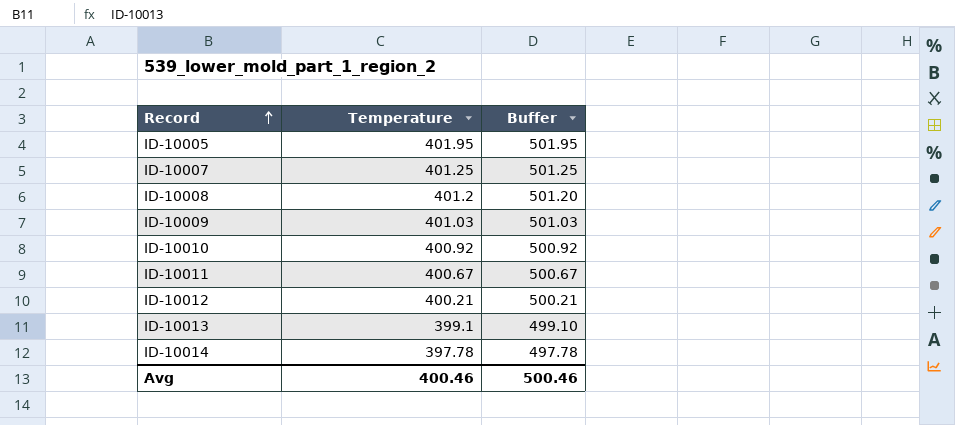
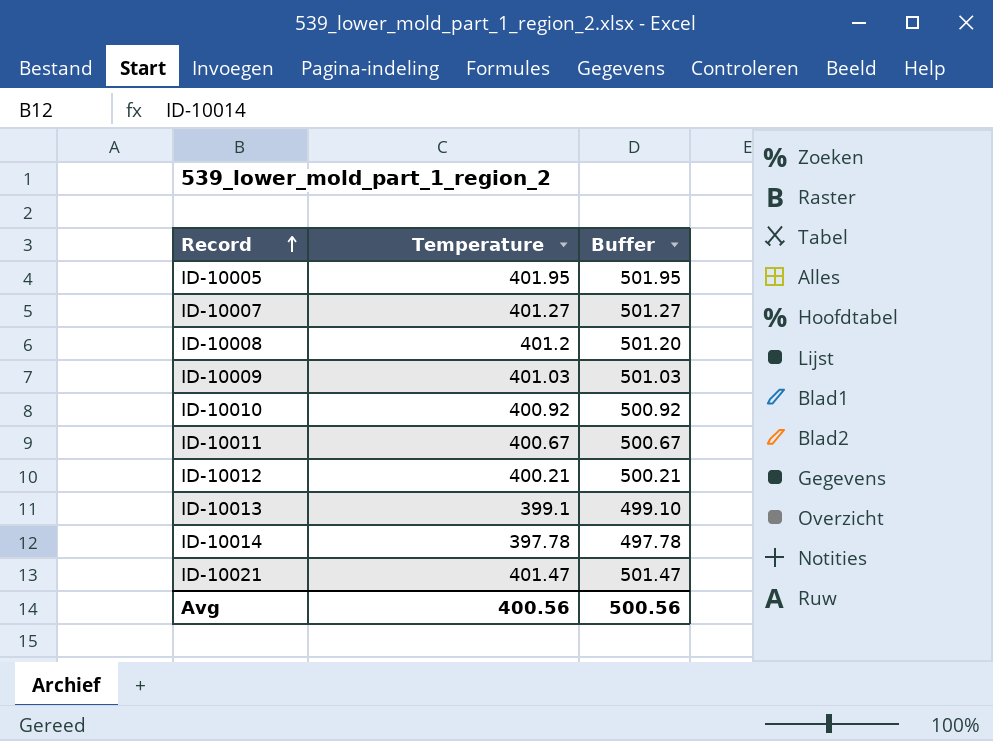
ID-10007 | Temperature: 401.25 -> 401.27
ID-10007 | Buffer: 501.25 -> 501.27
row ID-10021: none -> 401.47 | 501.47
Avg | Temperature: 400.46 -> 400.56
Avg | Buffer: 500.46 -> 500.56

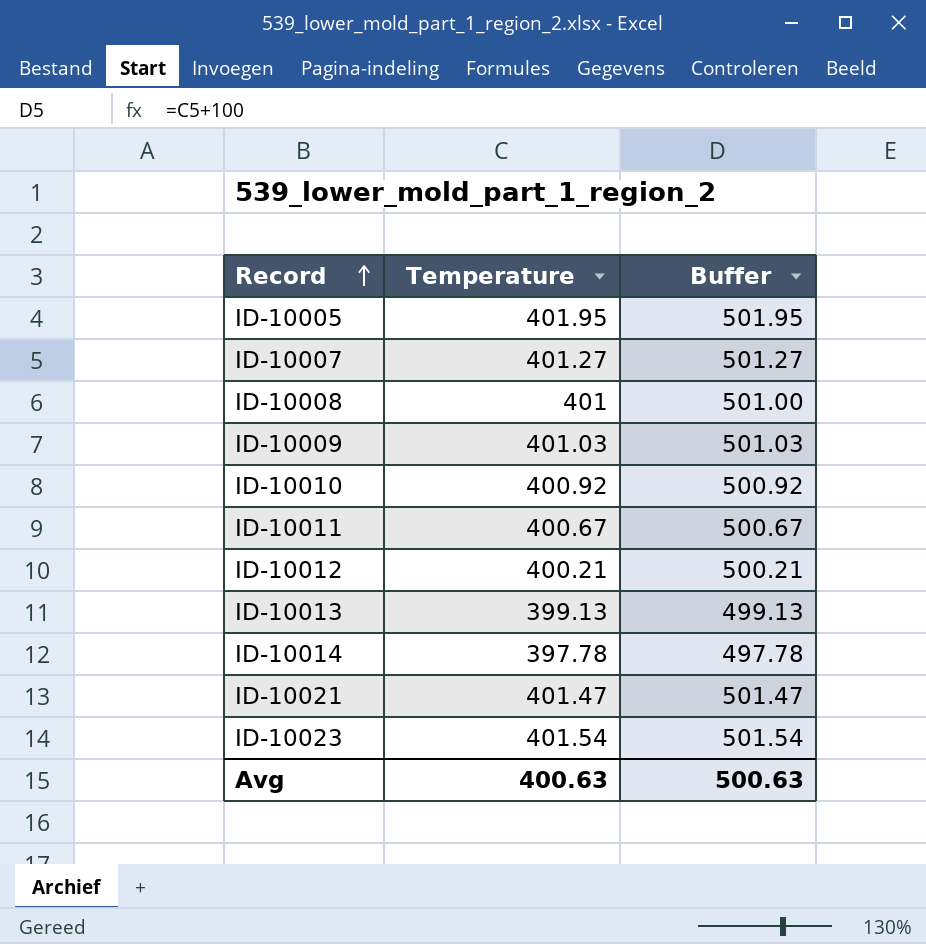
ID-10008 | Temperature: 401.2 -> 401
ID-10008 | Buffer: 501.20 -> 501.00
ID-10013 | Temperature: 399.1 -> 399.13
ID-10013 | Buffer: 499.10 -> 499.13
row ID-10023: none -> 401.54 | 501.54
Avg | Temperature: 400.56 -> 400.63
Avg | Buffer: 500.56 -> 500.63

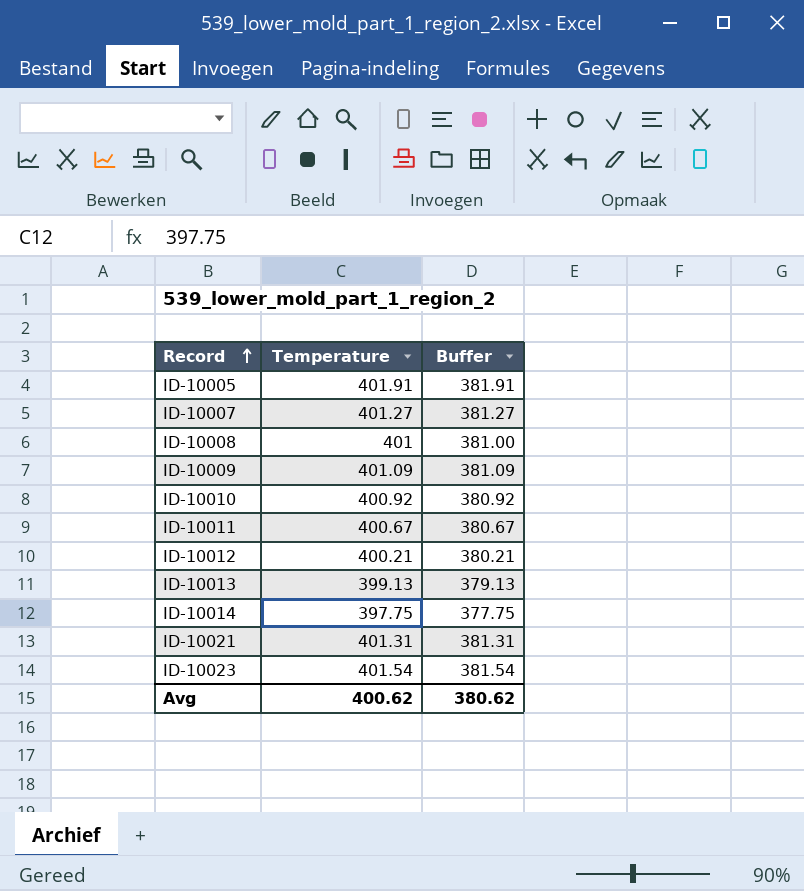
column Buffer | formula: [Temperature] + 100 -> [Temperature] - 20
ID-10005 | Temperature: 401.95 -> 401.91
ID-10009 | Temperature: 401.03 -> 401.09
ID-10014 | Temperature: 397.78 -> 397.75
ID-10021 | Temperature: 401.47 -> 401.31
Avg | Temperature: 400.63 -> 400.62
Avg | Buffer: 500.63 -> 380.62

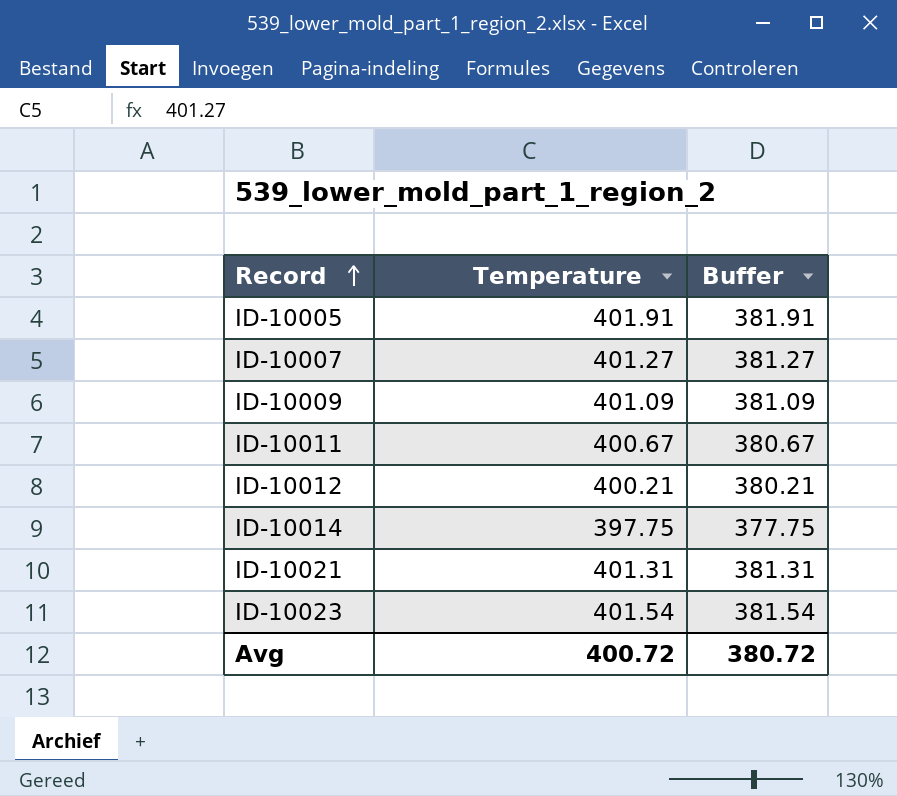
row ID-10008: 401 | 381.00 -> none
row ID-10010: 400.92 | 380.92 -> none
row ID-10013: 399.13 | 379.13 -> none
Avg | Temperature: 400.62 -> 400.72
Avg | Buffer: 380.62 -> 380.72

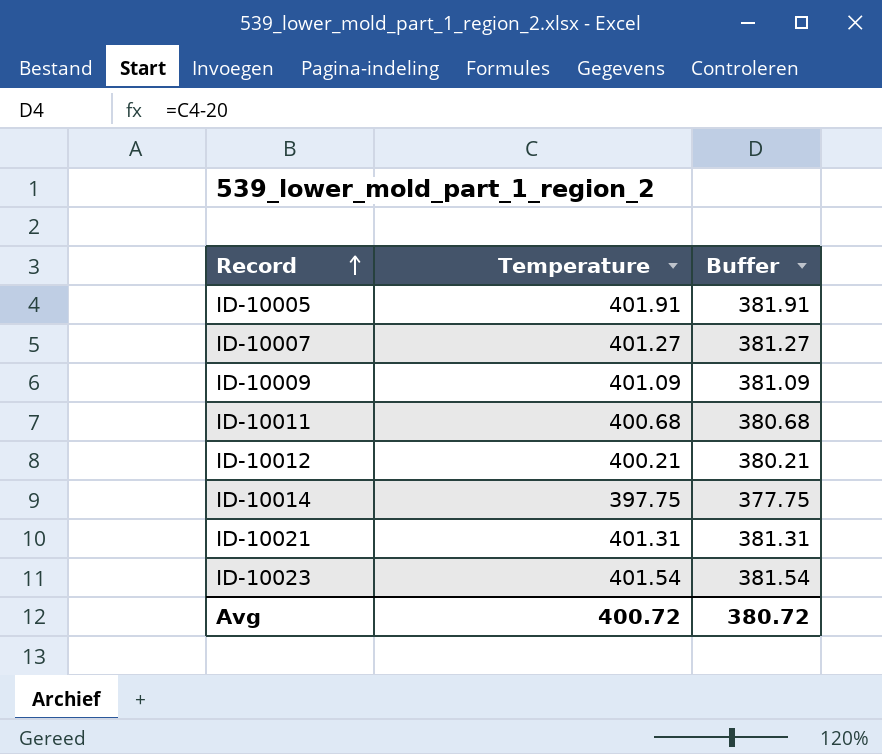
ID-10011 | Temperature: 400.67 -> 400.68
ID-10011 | Buffer: 380.67 -> 380.68

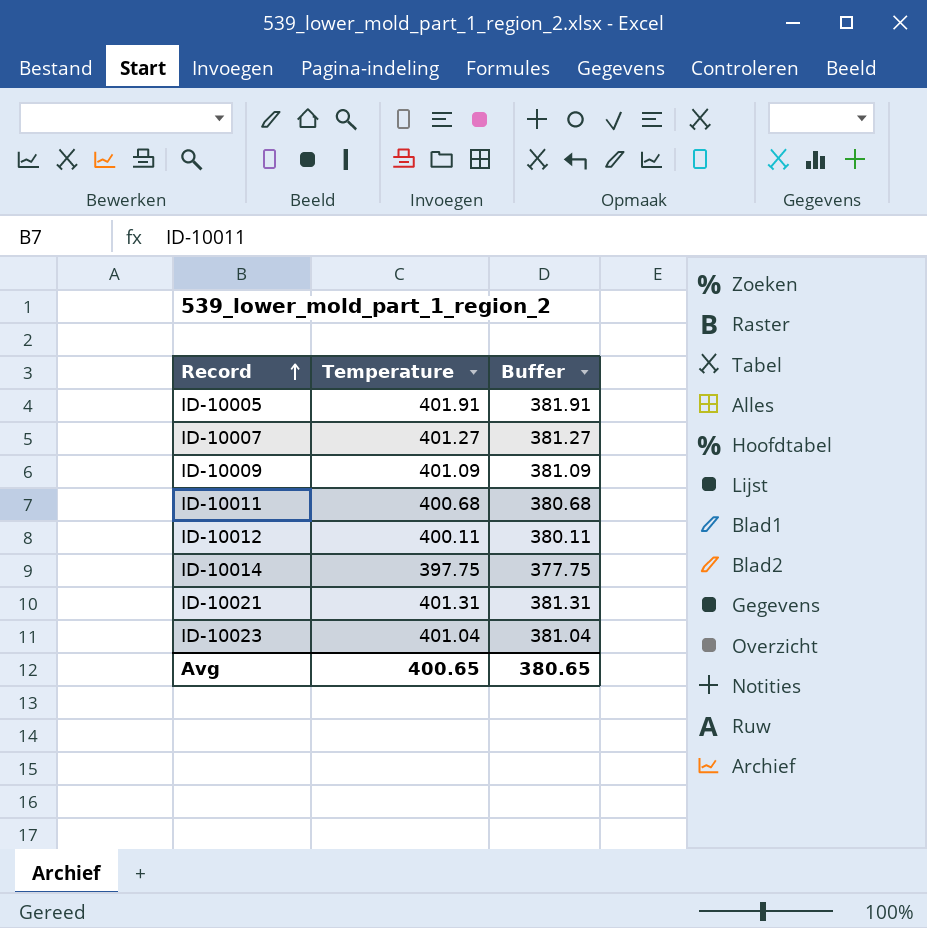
ID-10012 | Temperature: 400.21 -> 400.11
ID-10012 | Buffer: 380.21 -> 380.11
ID-10023 | Temperature: 401.54 -> 401.04
ID-10023 | Buffer: 381.54 -> 381.04
Avg | Temperature: 400.72 -> 400.65
Avg | Buffer: 380.72 -> 380.65

